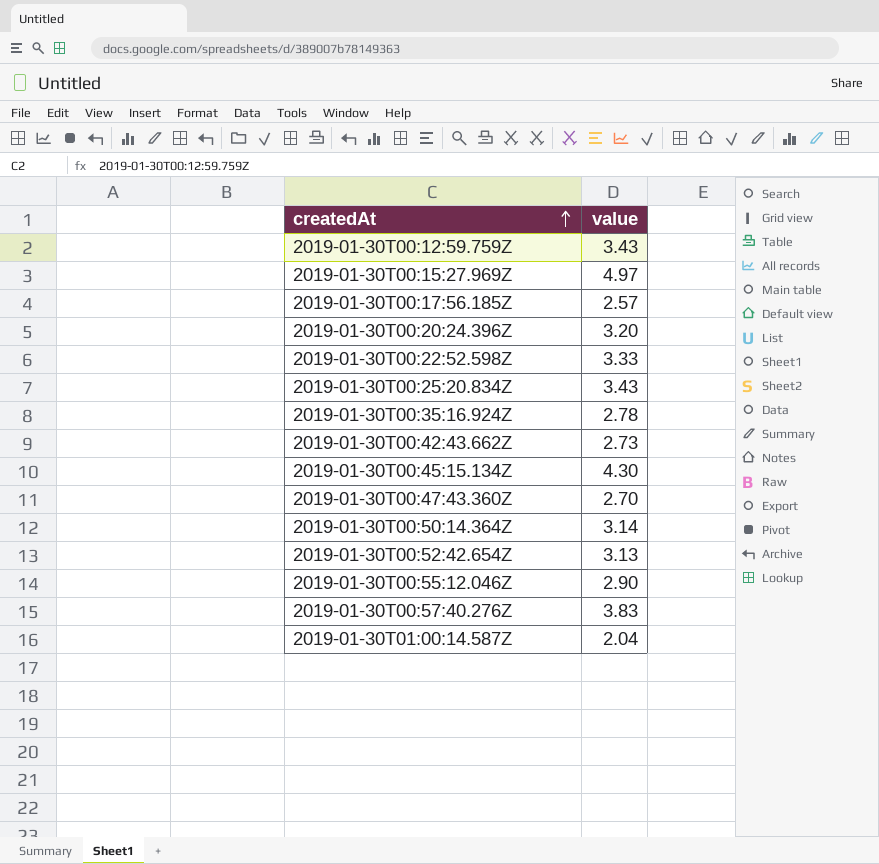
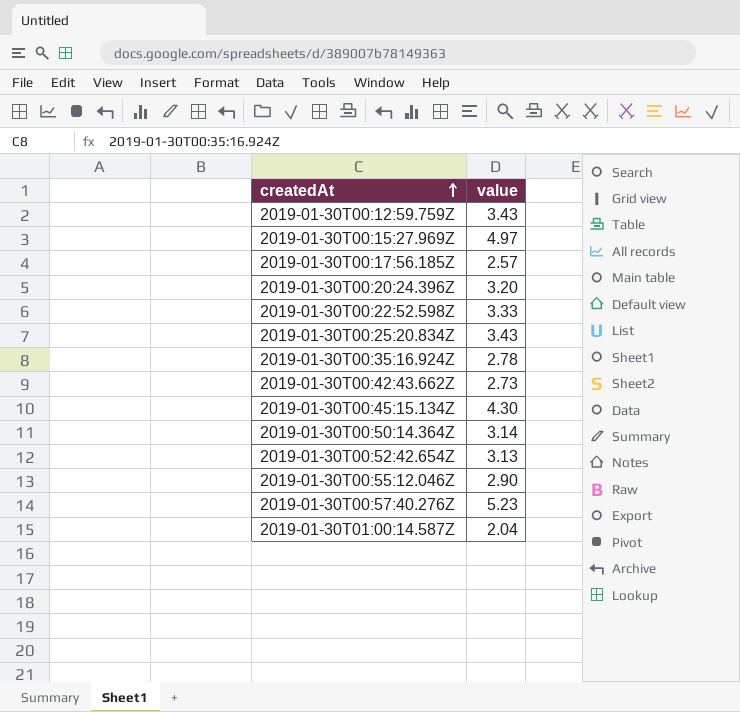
row 2019-01-30T00:47:43.360Z: 2.70 -> none
2019-01-30T00:57:40.276Z | value: 3.83 -> 5.23

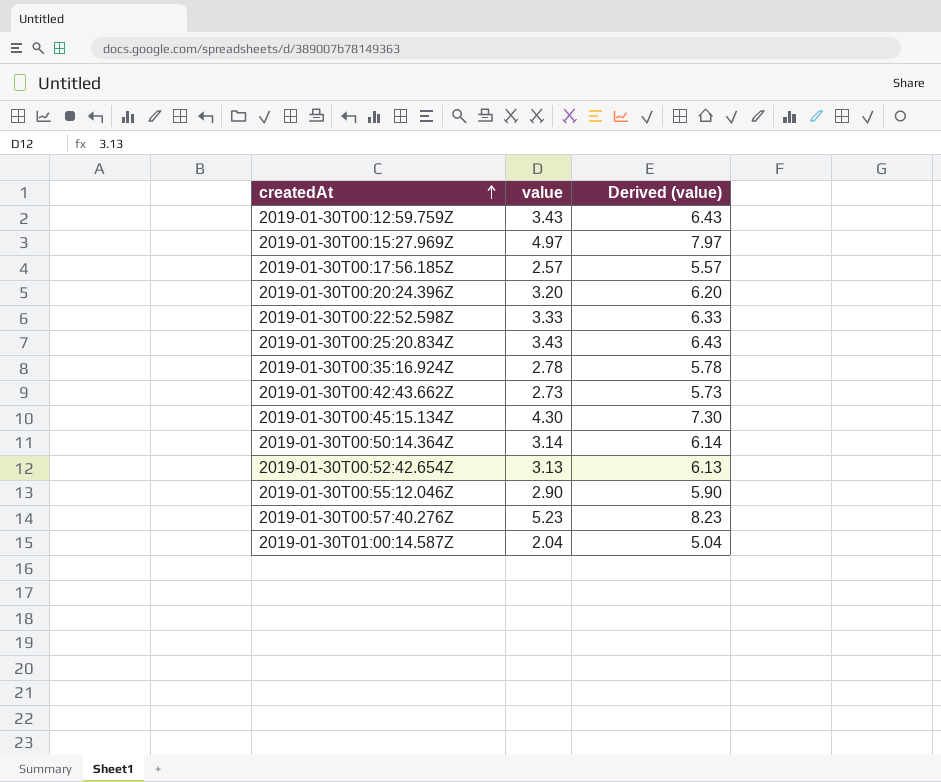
column Derived (value) | formula: none -> [value] + 3

